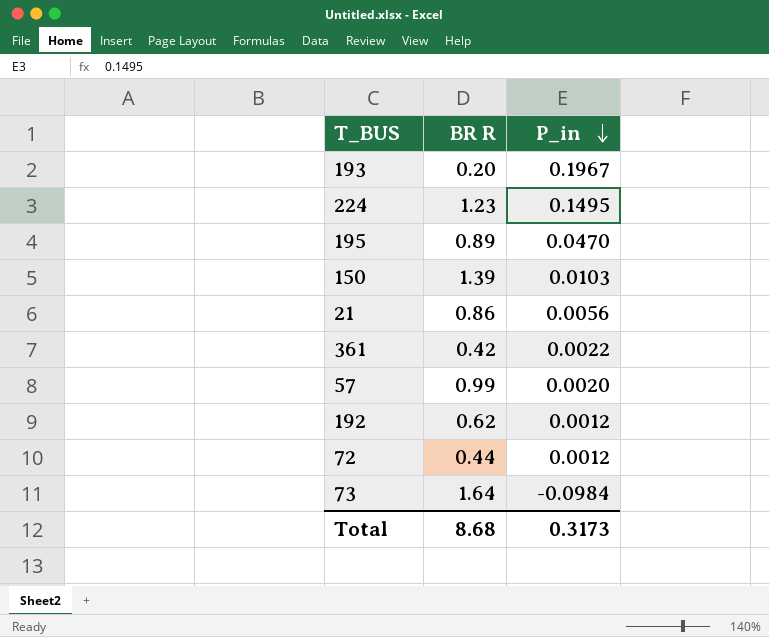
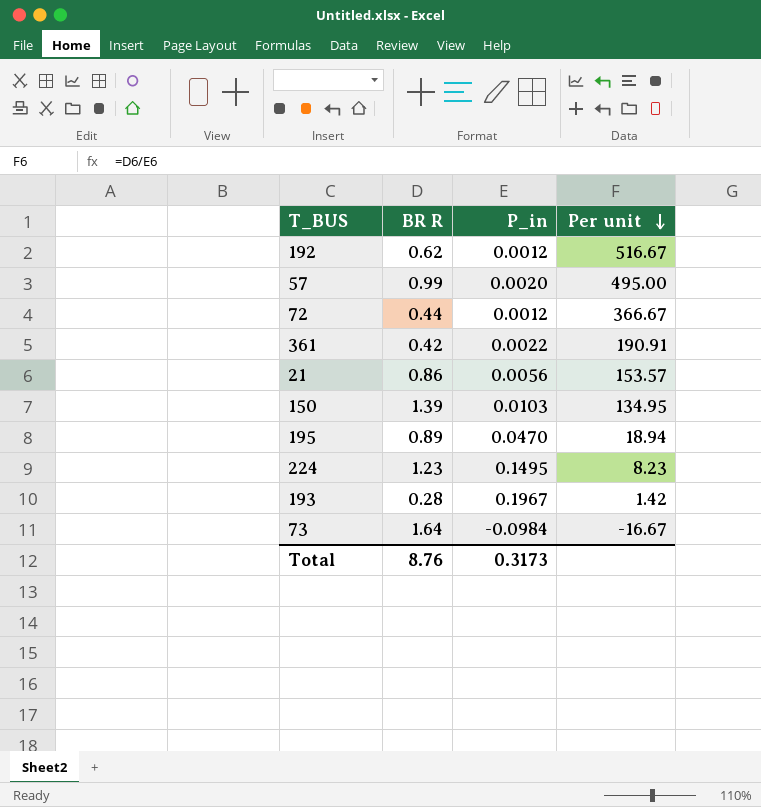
row order: P_in descending -> Per unit descending
column Per unit | formula: none -> [BR R] / [P_in]
193 | BR R: 0.20 -> 0.28
Total | BR R: 8.68 -> 8.76

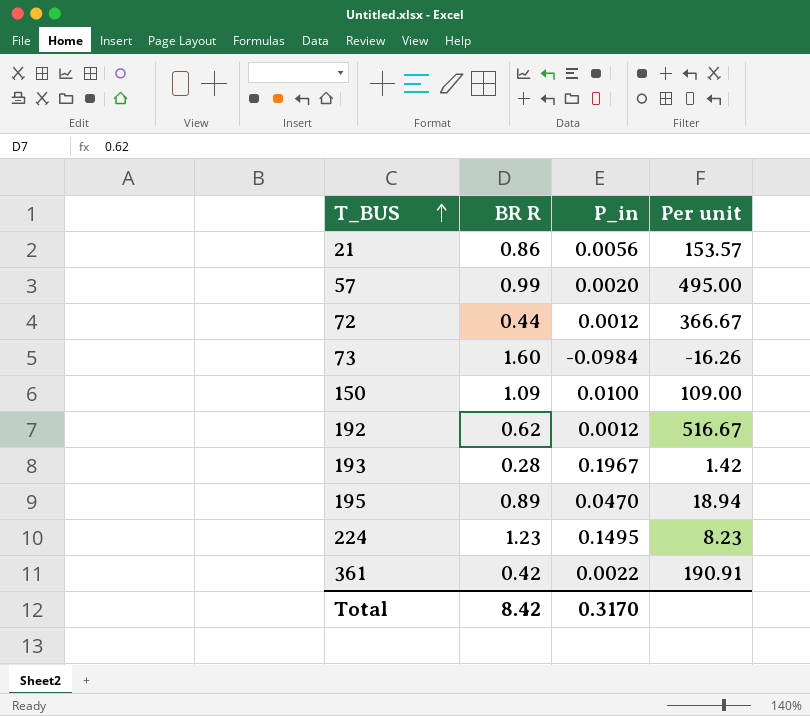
row order: Per unit descending -> T_BUS ascending
73 | BR R: 1.64 -> 1.60
73 | Per unit: -16.67 -> -16.26
150 | BR R: 1.39 -> 1.09
150 | P_in: 0.0103 -> 0.0100
150 | Per unit: 134.95 -> 109.00
Total | BR R: 8.76 -> 8.42
Total | P_in: 0.3173 -> 0.3170

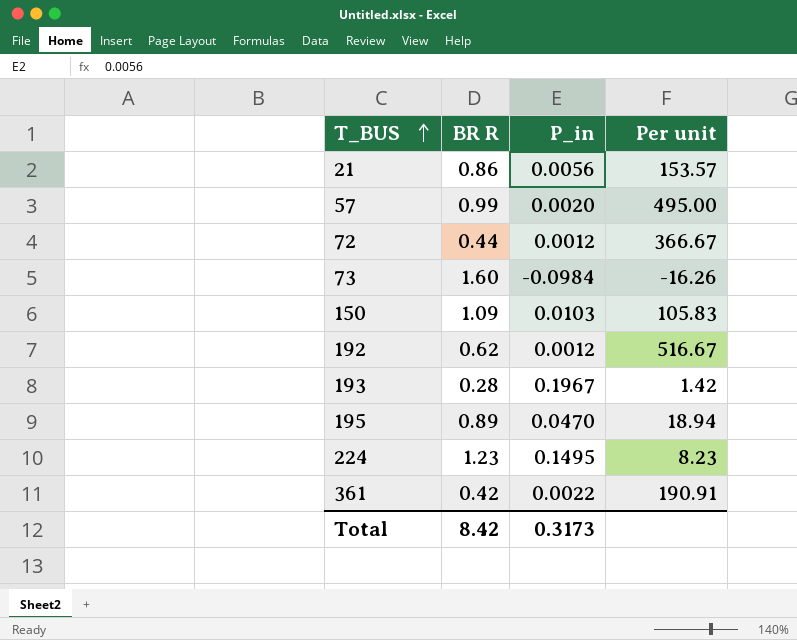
150 | P_in: 0.0100 -> 0.0103
150 | Per unit: 109.00 -> 105.83
Total | P_in: 0.3170 -> 0.3173

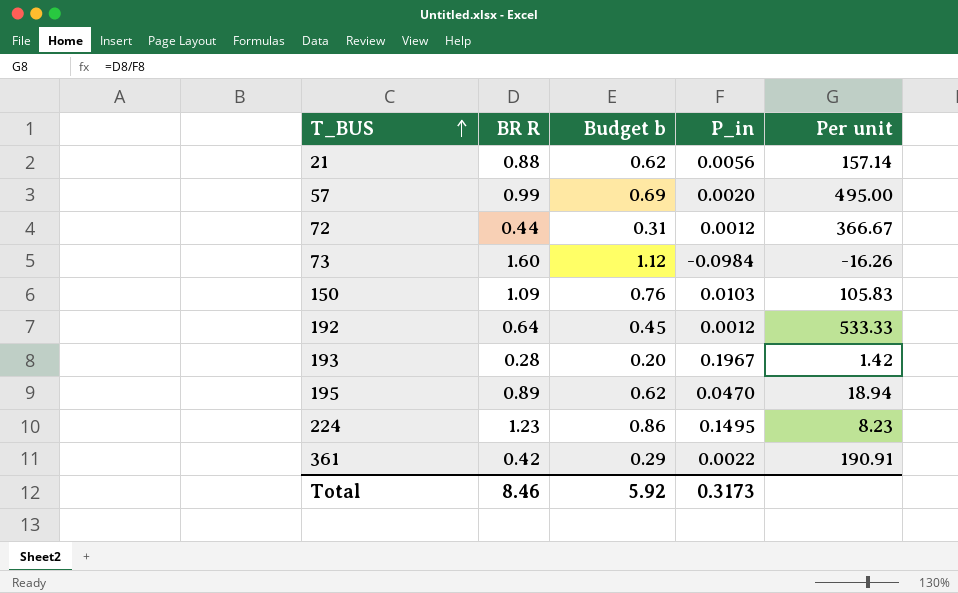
column Budget b | formula: none -> [BR R] * 0.7
21 | BR R: 0.86 -> 0.88
21 | Per unit: 153.57 -> 157.14
192 | BR R: 0.62 -> 0.64
192 | Per unit: 516.67 -> 533.33
Total | BR R: 8.42 -> 8.46

